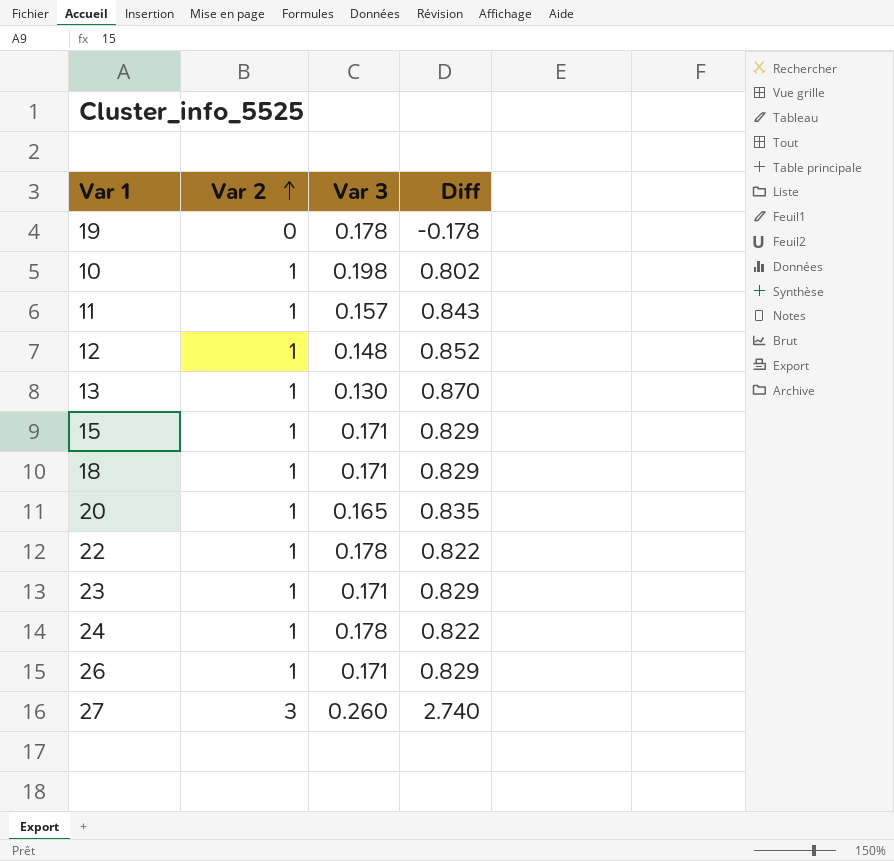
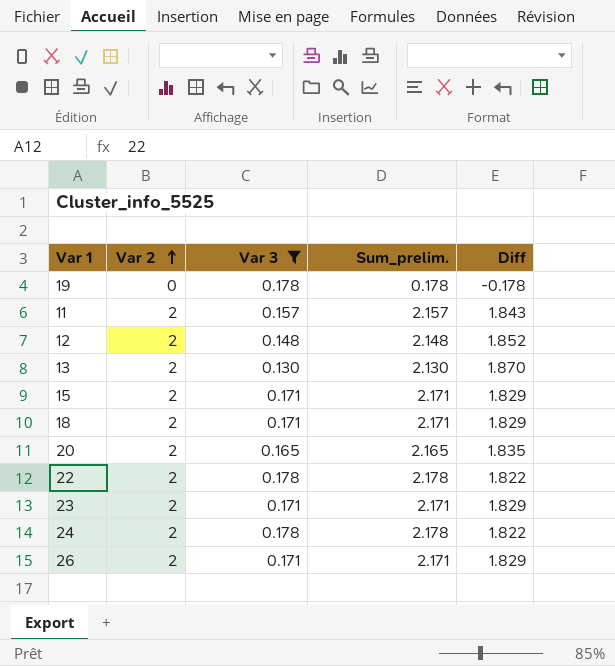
filter: none -> Var 3 <= 0.178
column Sum_prelim. | formula: none -> [Var 2] + [Var 3]
11 | Var 2: 1 -> 2
11 | Diff: 0.843 -> 1.843
12 | Var 2: 1 -> 2
12 | Diff: 0.852 -> 1.852
13 | Var 2: 1 -> 2
13 | Diff: 0.870 -> 1.870
15 | Var 2: 1 -> 2
15 | Diff: 0.829 -> 1.829
18 | Var 2: 1 -> 2
18 | Diff: 0.829 -> 1.829
20 | Var 2: 1 -> 2
20 | Diff: 0.835 -> 1.835
22 | Var 2: 1 -> 2
22 | Diff: 0.822 -> 1.822
23 | Var 2: 1 -> 2
23 | Diff: 0.829 -> 1.829
24 | Var 2: 1 -> 2
24 | Diff: 0.822 -> 1.822
26 | Var 2: 1 -> 2
26 | Diff: 0.829 -> 1.829

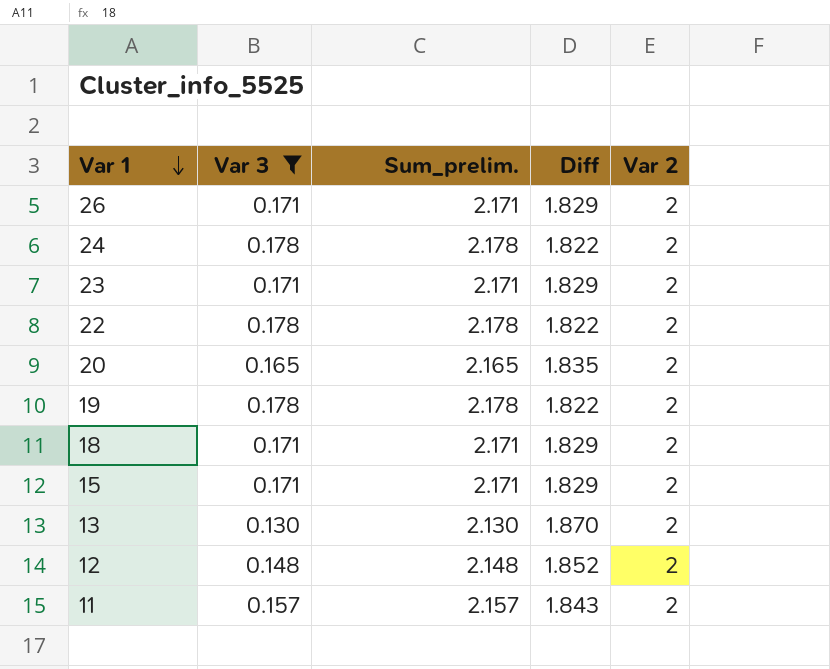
row order: Var 2 ascending -> Var 1 descending
column Var 2 | position: 2 -> 5
19 | Sum_prelim.: 0.178 -> 2.178
19 | Diff: -0.178 -> 1.822
19 | Var 2: 0 -> 2

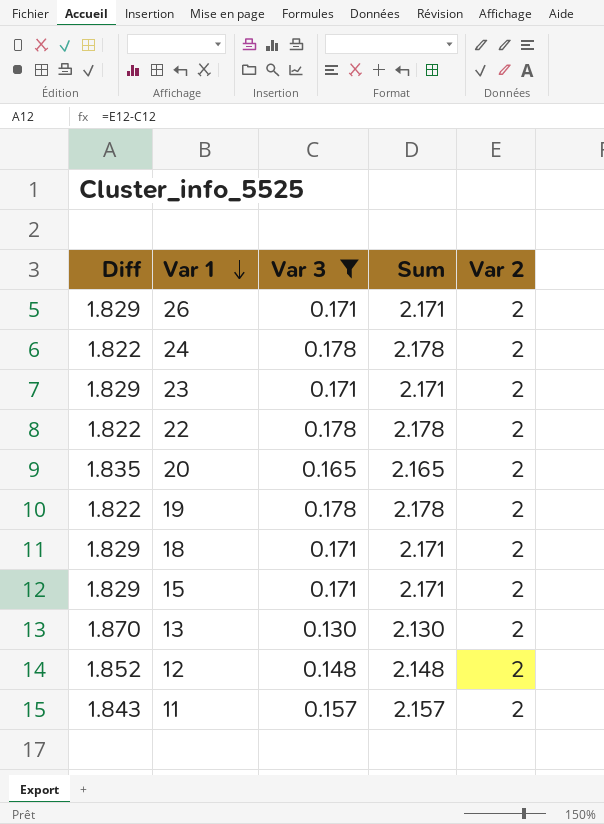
column Diff | position: 4 -> 1
column name: Sum_prelim. -> Sum

